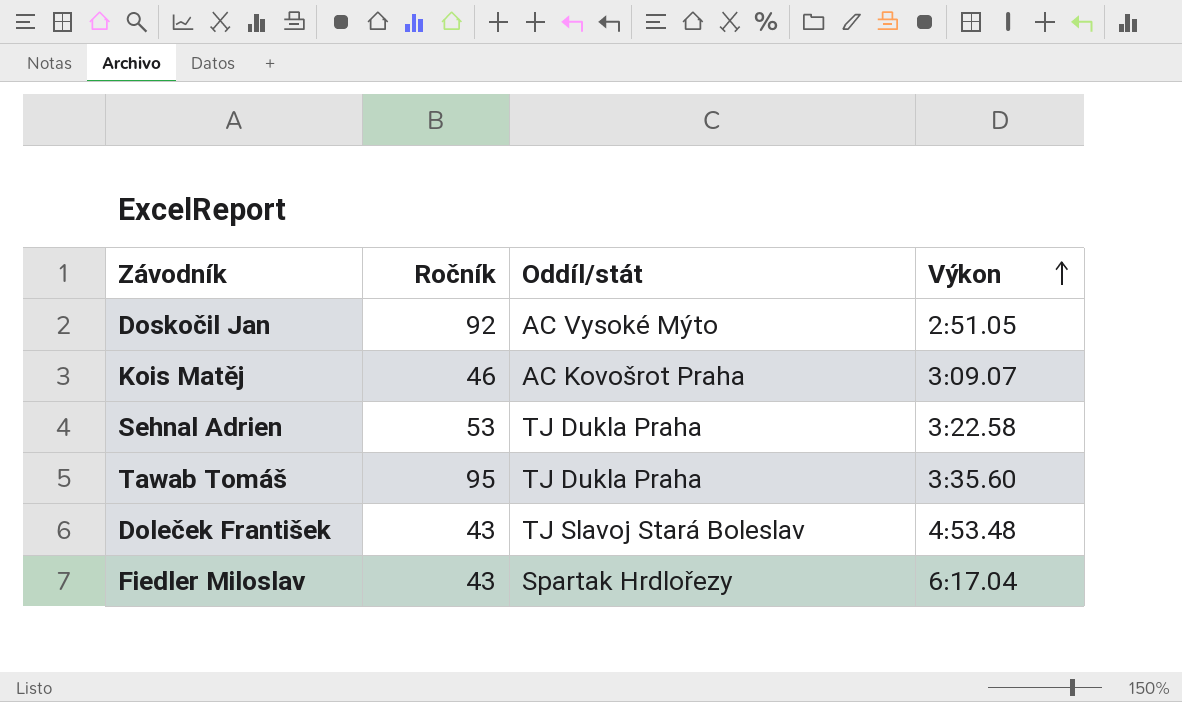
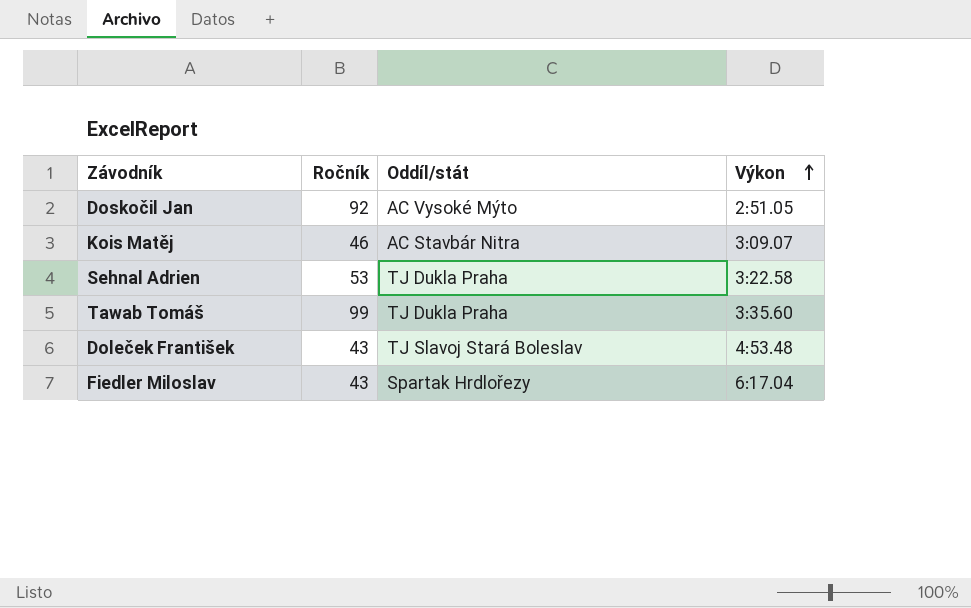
Kois Matěj | Oddíl/stát: AC Kovošrot Praha -> AC Stavbár Nitra
Tawab Tomáš | Ročník: 95 -> 99

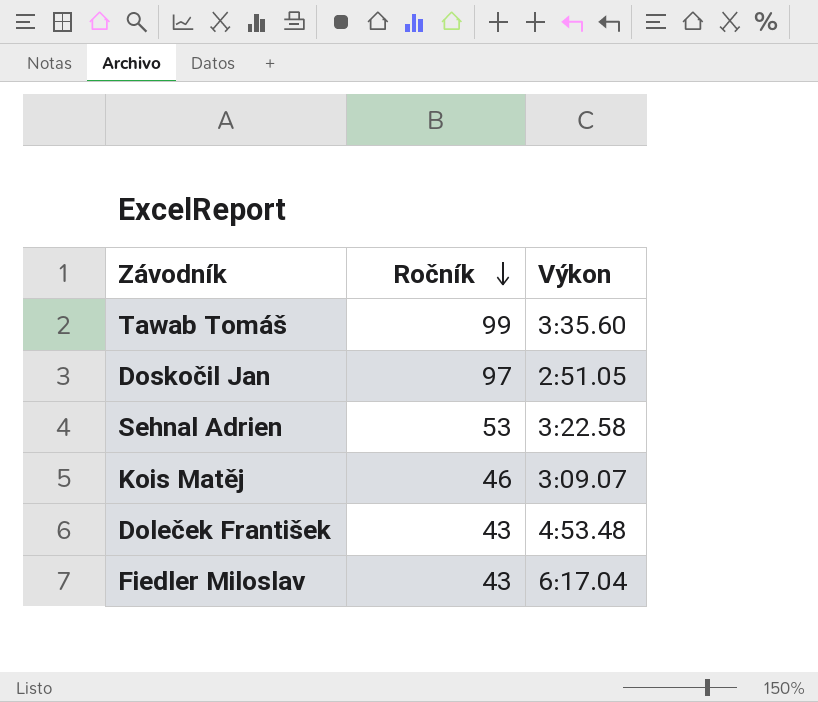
row order: Výkon ascending -> Ročník descending
column Oddíl/stát | position: 3 -> none
Doskočil Jan | Ročník: 92 -> 97

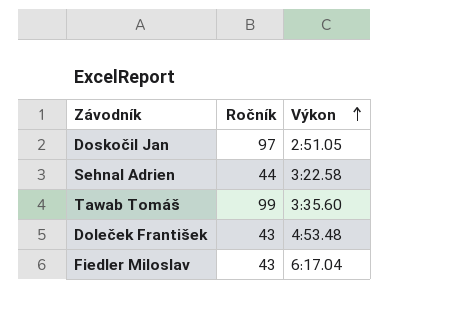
row order: Ročník descending -> Výkon ascending
row Kois Matěj: 46 | 3:09.07 -> none
Sehnal Adrien | Ročník: 53 -> 44

